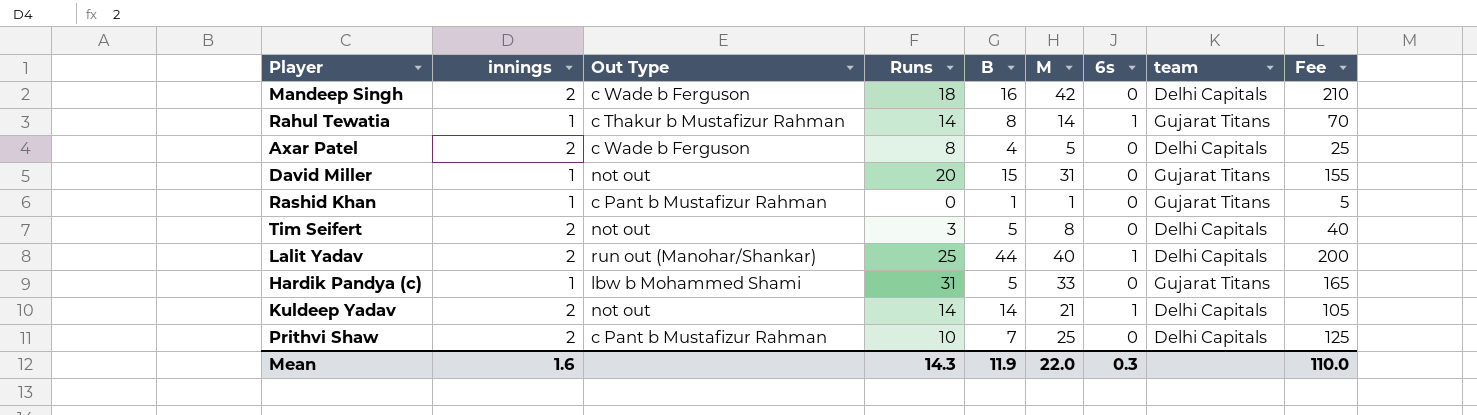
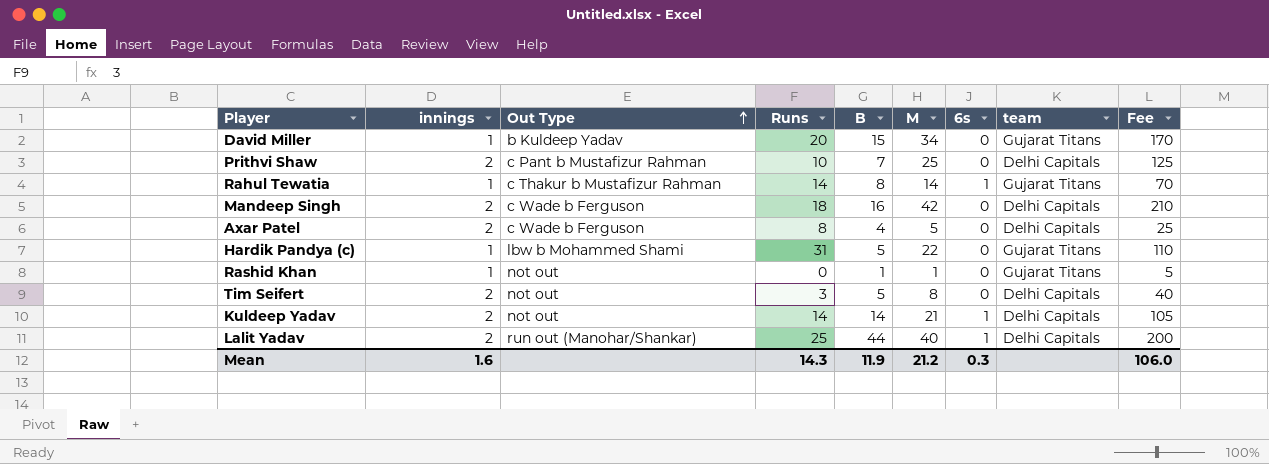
row order: none -> Out Type ascending
David Miller | Out Type: not out -> b Kuldeep Yadav
David Miller | M: 31 -> 34
David Miller | Fee: 155 -> 170
Hardik Pandya (c) | M: 33 -> 22
Hardik Pandya (c) | Fee: 165 -> 110
Rashid Khan | Out Type: c Pant b Mustafizur Rahman -> not out
Mean | M: 22.0 -> 21.2
Mean | Fee: 110.0 -> 106.0

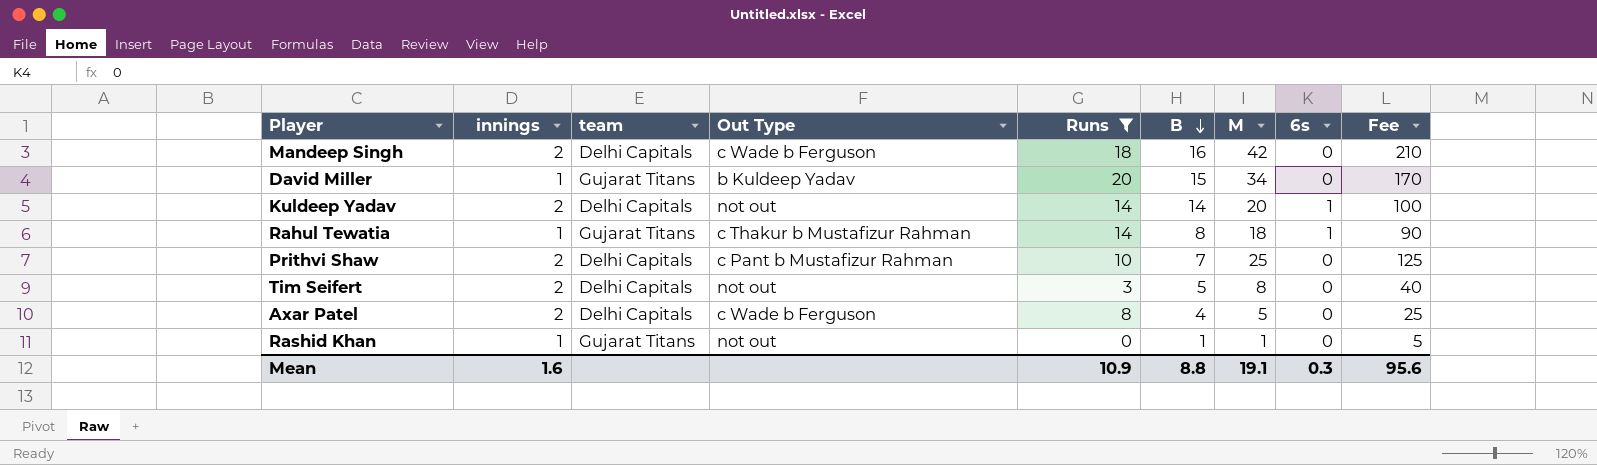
filter: none -> Runs <= 20
row order: Out Type ascending -> B descending
column team | position: 8 -> 3
Kuldeep Yadav | M: 21 -> 20
Kuldeep Yadav | Fee: 105 -> 100
Rahul Tewatia | M: 14 -> 18
Rahul Tewatia | Fee: 70 -> 90
Mean | Runs: 14.3 -> 10.9
Mean | B: 11.9 -> 8.8
Mean | M: 21.2 -> 19.1
Mean | Fee: 106.0 -> 95.6

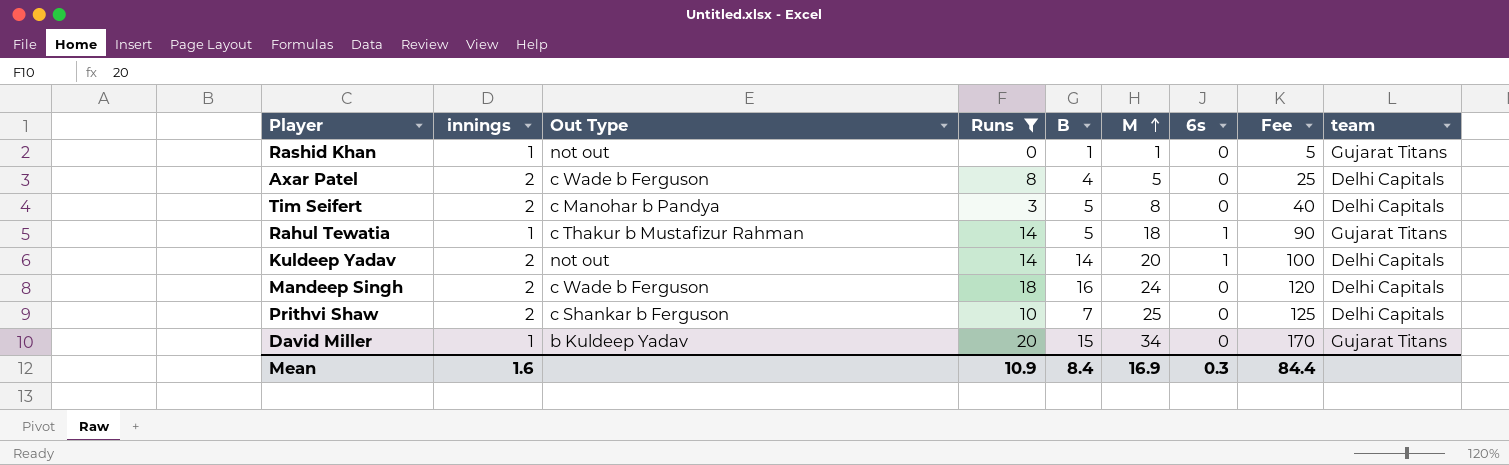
row order: B descending -> M ascending
column team | position: 3 -> 9
Tim Seifert | Out Type: not out -> c Manohar b Pandya
Rahul Tewatia | B: 8 -> 5
Mandeep Singh | M: 42 -> 24
Mandeep Singh | Fee: 210 -> 120
Prithvi Shaw | Out Type: c Pant b Mustafizur Rahman -> c Shankar b Ferguson
Mean | B: 8.8 -> 8.4
Mean | M: 19.1 -> 16.9
Mean | Fee: 95.6 -> 84.4

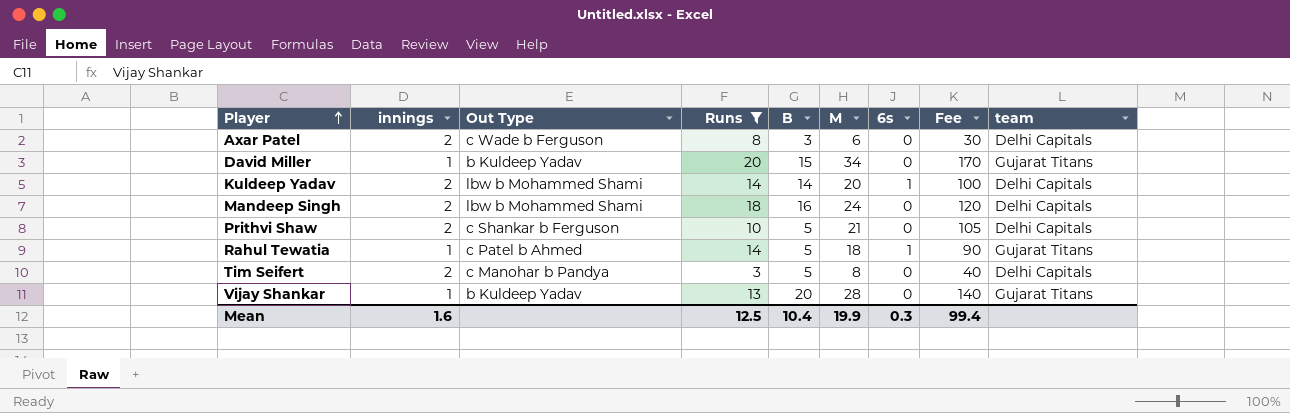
row order: M ascending -> Player ascending
row Rashid Khan: 1 | not out | 0 | 1 | 1 | 0 | 5 | Gujarat Titans -> none
Axar Patel | B: 4 -> 3
Axar Patel | M: 5 -> 6
Axar Patel | Fee: 25 -> 30
Kuldeep Yadav | Out Type: not out -> lbw b Mohammed Shami
Mandeep Singh | Out Type: c Wade b Ferguson -> lbw b Mohammed Shami
Prithvi Shaw | B: 7 -> 5
Prithvi Shaw | M: 25 -> 21
Prithvi Shaw | Fee: 125 -> 105
Rahul Tewatia | Out Type: c Thakur b Mustafizur Rahman -> c Patel b Ahmed
row Vijay Shankar: none -> 1 | b Kuldeep Yadav | 13 | 20 | 28 | 0 | 140 | Gujarat Titans
Mean | Runs: 10.9 -> 12.5
Mean | B: 8.4 -> 10.4
Mean | M: 16.9 -> 19.9
Mean | Fee: 84.4 -> 99.4

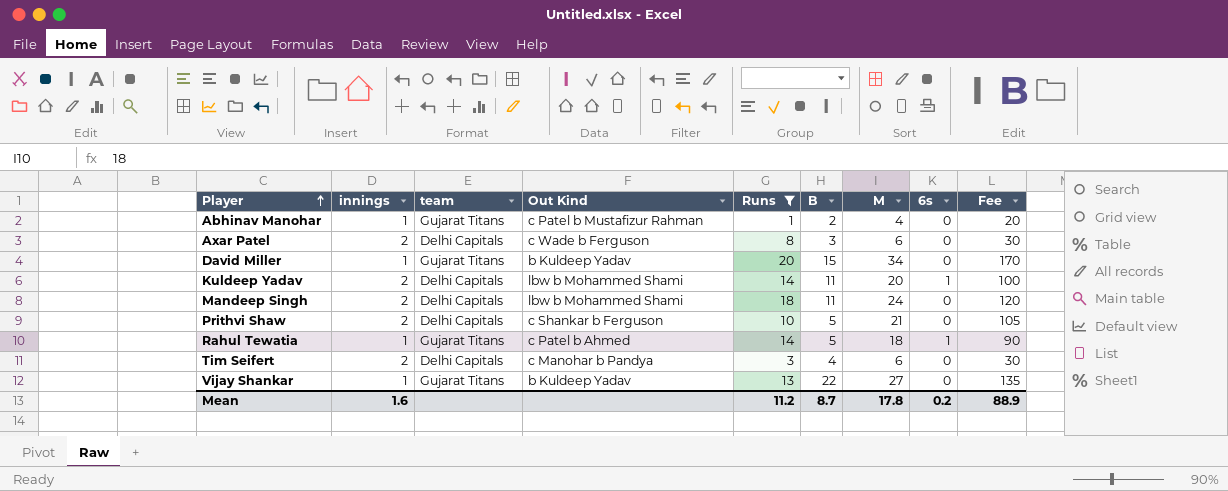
column team | position: 9 -> 3
column name: Out Type -> Out Kind
row Abhinav Manohar: none -> 1 | Gujarat Titans | c Patel b Mustafizur Rahman | 1 | 2 | 4 | 0 | 20
Kuldeep Yadav | B: 14 -> 11
Mandeep Singh | B: 16 -> 11
Tim Seifert | B: 5 -> 4
Tim Seifert | M: 8 -> 6
Tim Seifert | Fee: 40 -> 30
Vijay Shankar | B: 20 -> 22
Vijay Shankar | M: 28 -> 27
Vijay Shankar | Fee: 140 -> 135
Mean | Runs: 12.5 -> 11.2
Mean | B: 10.4 -> 8.7
Mean | M: 19.9 -> 17.8
Mean | 6s: 0.3 -> 0.2
Mean | Fee: 99.4 -> 88.9

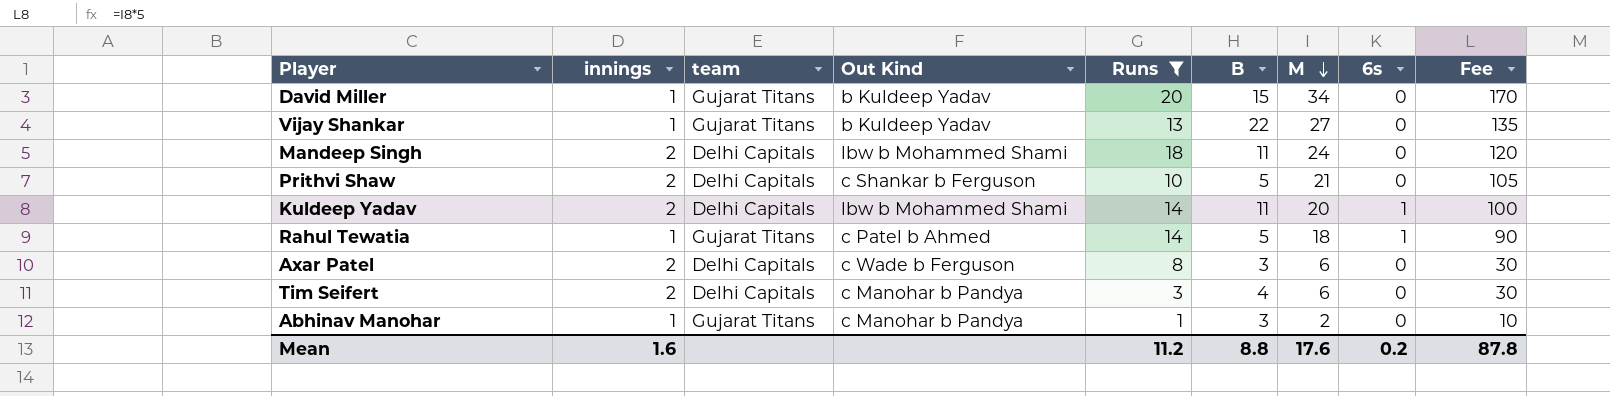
row order: Player ascending -> M descending
Abhinav Manohar | Out Kind: c Patel b Mustafizur Rahman -> c Manohar b Pandya
Abhinav Manohar | B: 2 -> 3
Abhinav Manohar | M: 4 -> 2
Abhinav Manohar | Fee: 20 -> 10
Mean | B: 8.7 -> 8.8
Mean | M: 17.8 -> 17.6
Mean | Fee: 88.9 -> 87.8

